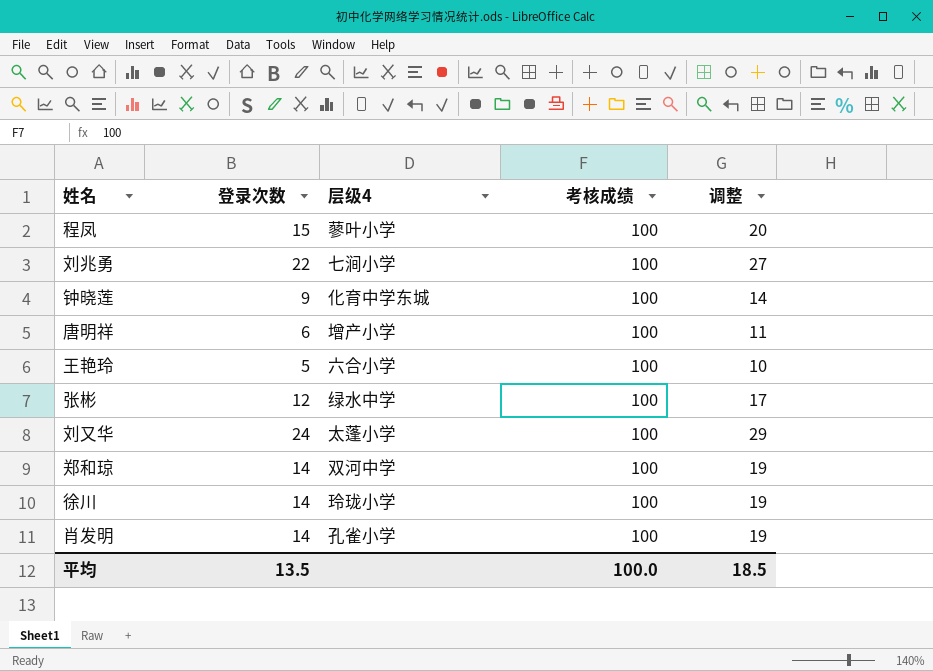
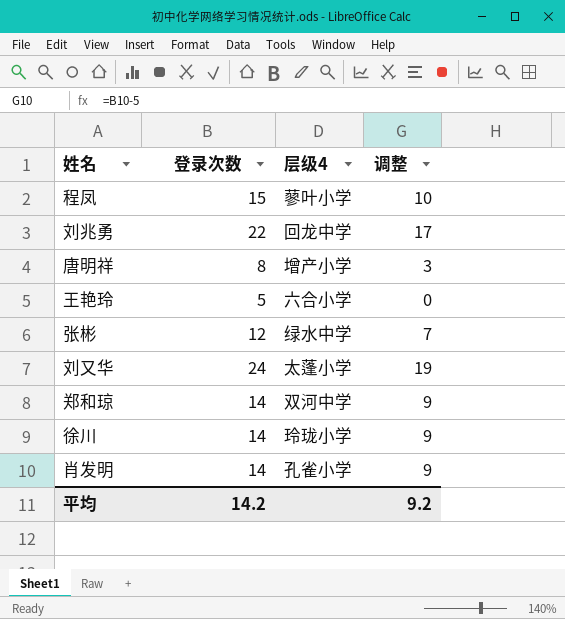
column 考核成绩 | position: 4 -> none
column 调整 | formula: [登录次数] + 5 -> [登录次数] - 5
row 钟晓莲: 9 | 化育中学东城 | 100 | 14 -> none
刘兆勇 | 层级4: 七涧小学 -> 回龙中学
唐明祥 | 登录次数: 6 -> 8
平均 | 登录次数: 13.5 -> 14.2
平均 | 调整: 18.5 -> 9.2

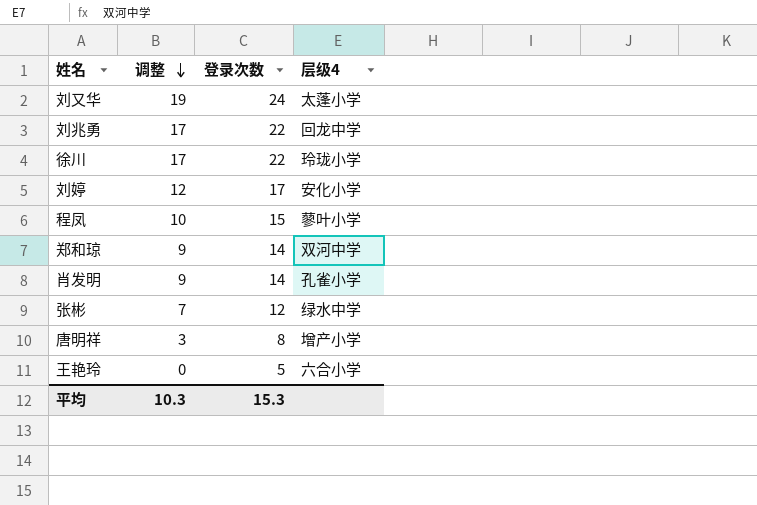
row order: none -> 调整 descending
column 调整 | position: 4 -> 2
徐川 | 调整: 9 -> 17
徐川 | 登录次数: 14 -> 22
row 刘婷: none -> 12 | 17 | 安化小学
平均 | 调整: 9.2 -> 10.3
平均 | 登录次数: 14.2 -> 15.3

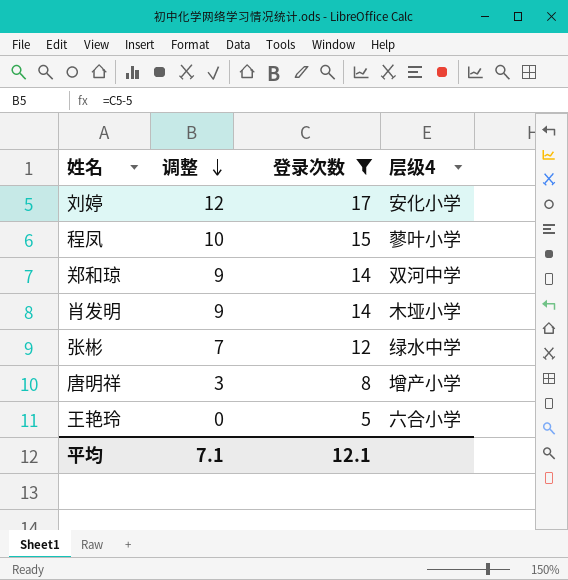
filter: none -> 登录次数 <= 17
肖发明 | 层级4: 孔雀小学 -> 木垭小学
平均 | 调整: 10.3 -> 7.1
平均 | 登录次数: 15.3 -> 12.1

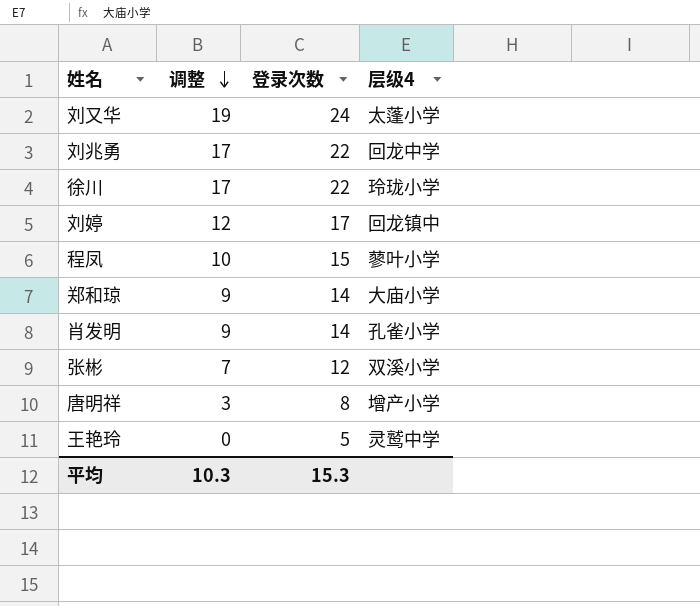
filter: 登录次数 <= 17 -> none
刘婷 | 层级4: 安化小学 -> 回龙镇中
郑和琼 | 层级4: 双河中学 -> 大庙小学
肖发明 | 层级4: 木垭小学 -> 孔雀小学
张彬 | 层级4: 绿水中学 -> 双溪小学
王艳玲 | 层级4: 六合小学 -> 灵鹫中学
平均 | 调整: 7.1 -> 10.3
平均 | 登录次数: 12.1 -> 15.3

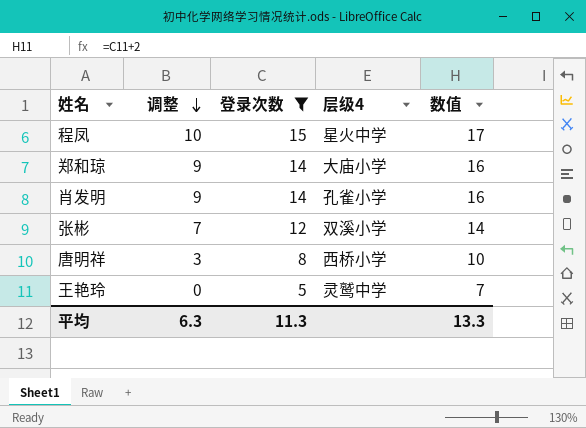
filter: none -> 登录次数 <= 15
column 数值 | formula: none -> [登录次数] + 2
程凤 | 层级4: 蓼叶小学 -> 星火中学
唐明祥 | 层级4: 增产小学 -> 西桥小学
平均 | 调整: 10.3 -> 6.3
平均 | 登录次数: 15.3 -> 11.3

